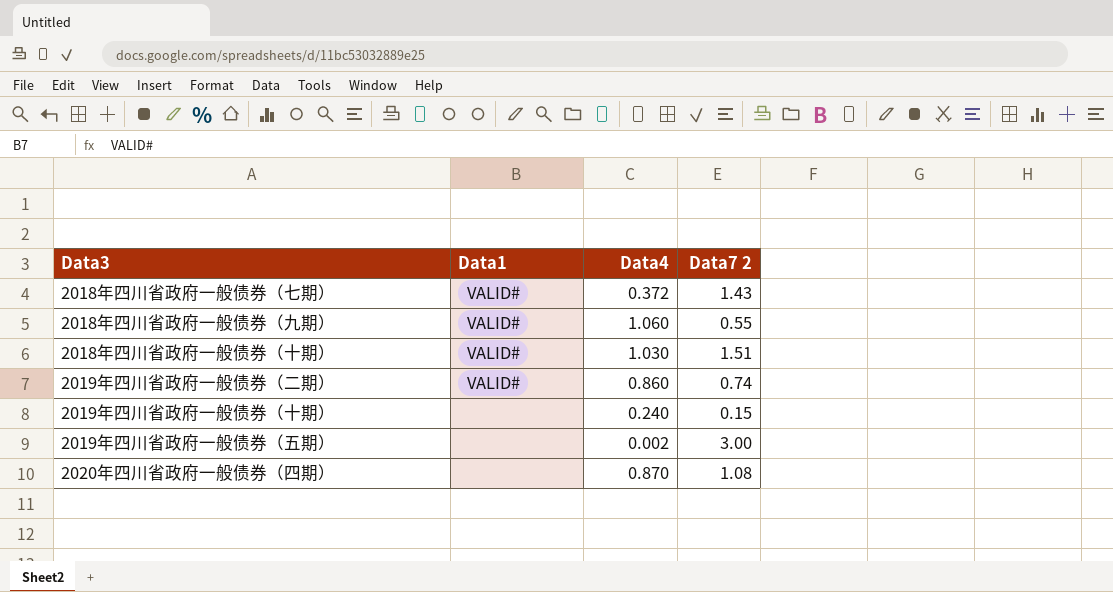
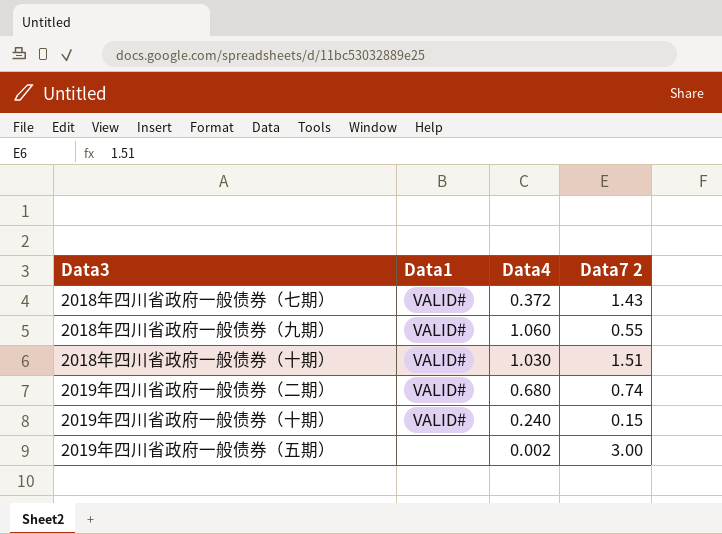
row 2020年四川省政府一般债券（四期）: none | 0.870 | 1.08 -> none
2019年四川省政府一般债券（二期） | Data4: 0.860 -> 0.680
2019年四川省政府一般债券（十期） | Data1: none -> VALID#

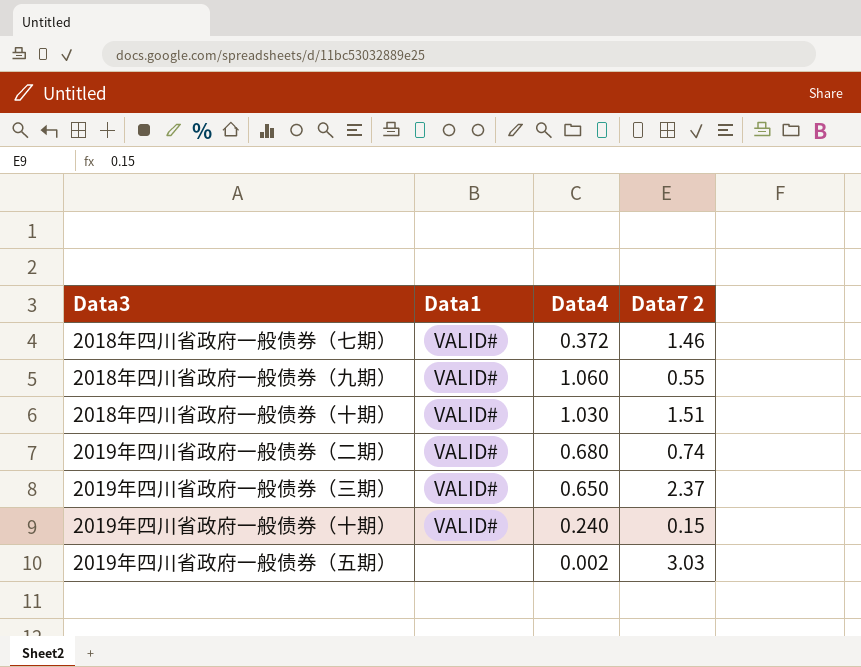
2018年四川省政府一般债券（七期） | Data7 2: 1.43 -> 1.46
row 2019年四川省政府一般债券（三期）: none -> VALID# | 0.650 | 2.37
2019年四川省政府一般债券（五期） | Data7 2: 3.00 -> 3.03

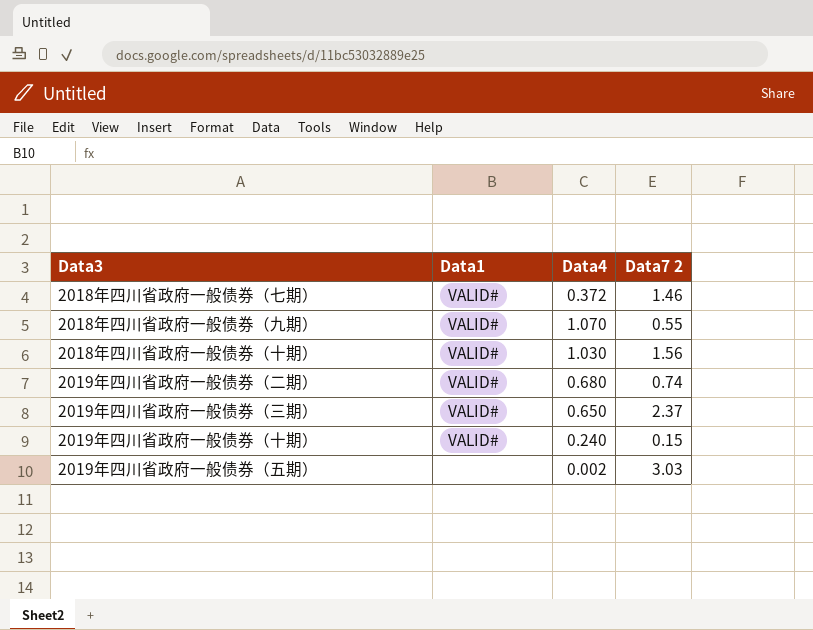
2018年四川省政府一般债券（九期） | Data4: 1.060 -> 1.070
2018年四川省政府一般债券（十期） | Data7 2: 1.51 -> 1.56

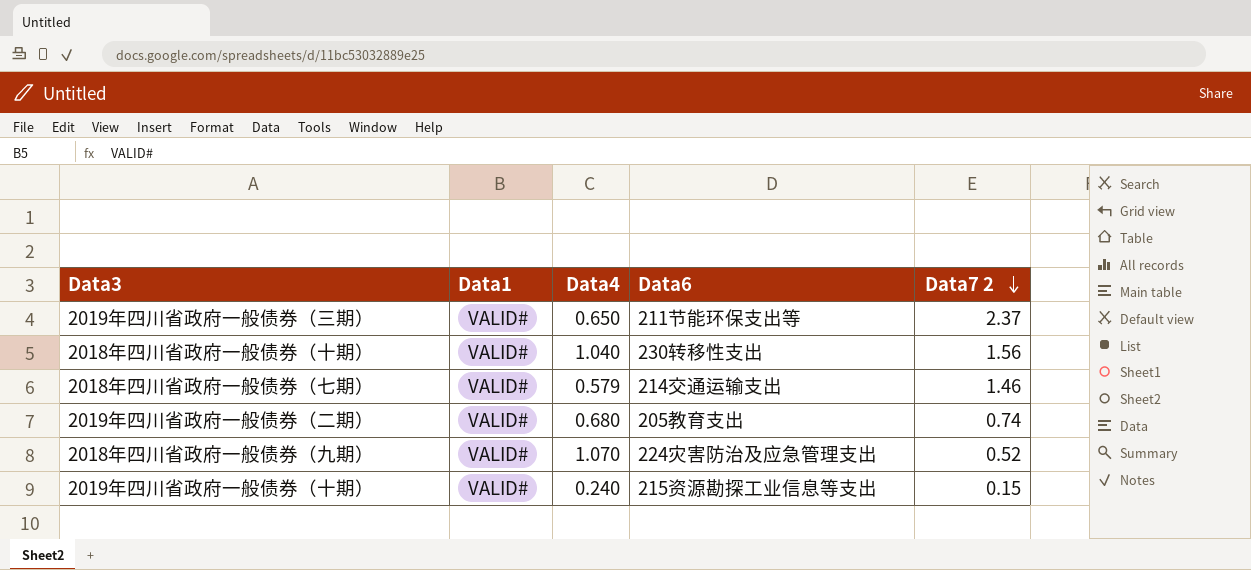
row order: none -> Data7 2 descending
column Data6 | position: none -> 4
row 2019年四川省政府一般债券（五期）: none | 0.002 | 3.03 -> none
2018年四川省政府一般债券（十期） | Data4: 1.030 -> 1.040
2018年四川省政府一般债券（七期） | Data4: 0.372 -> 0.579
2018年四川省政府一般债券（九期） | Data7 2: 0.55 -> 0.52

